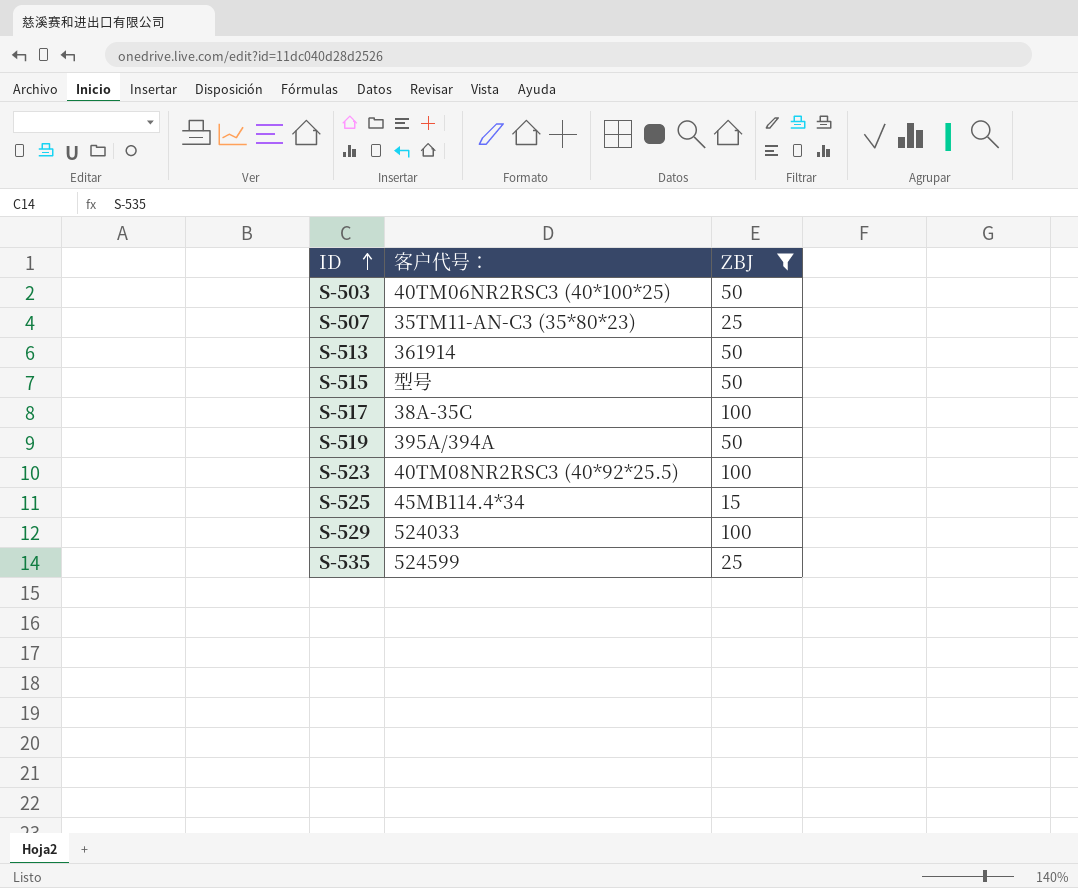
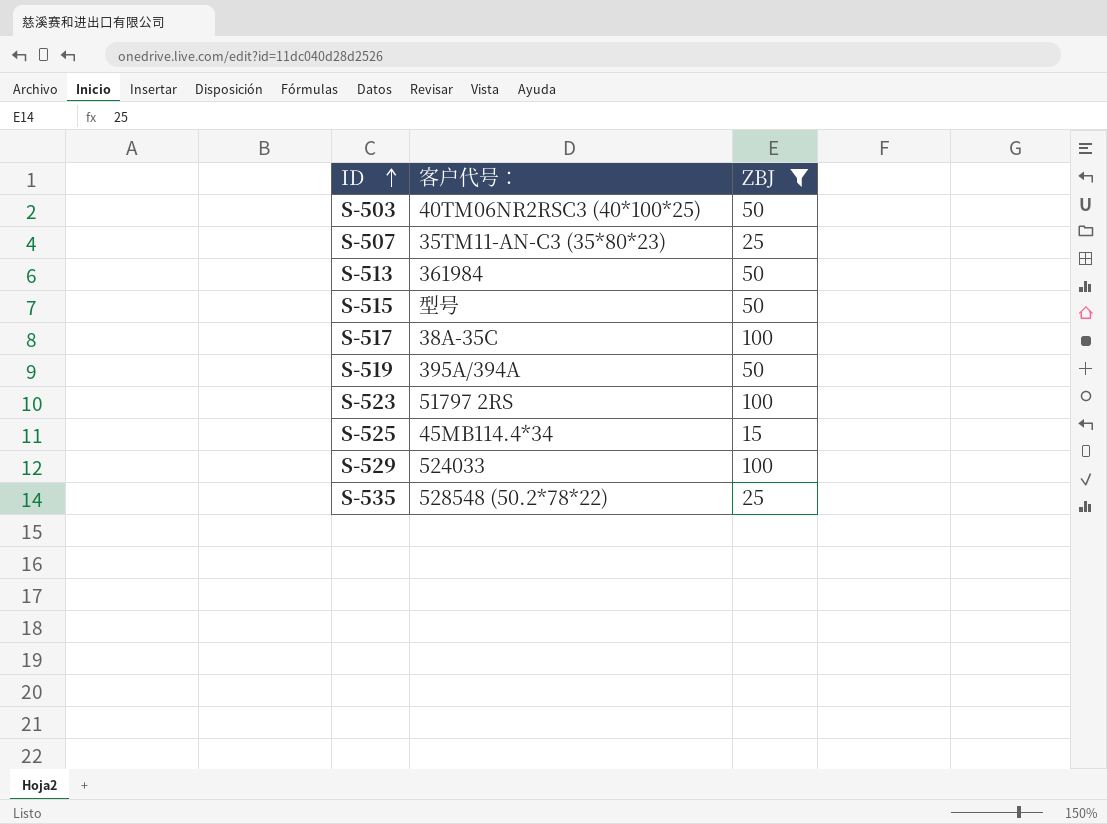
S-513 | 客户代号：: 361914 -> 361984
S-523 | 客户代号：: 40TM08NR2RSC3 (40*92*25.5) -> 51797 2RS
S-535 | 客户代号：: 524599 -> 528548 (50.2*78*22)

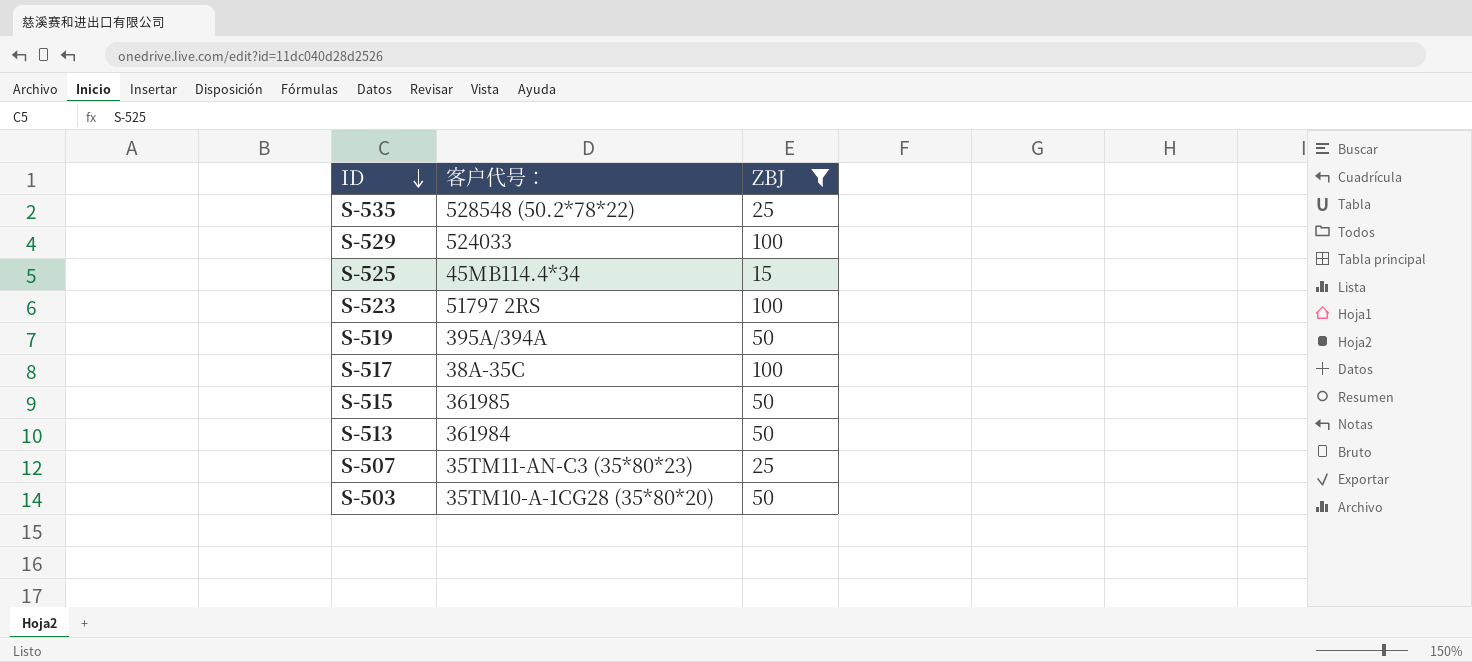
row order: ID ascending -> ID descending
S-515 | 客户代号：: 型号 -> 361985
S-503 | 客户代号：: 40TM06NR2RSC3 (40*100*25) -> 35TM10-A-1CG28 (35*80*20)

